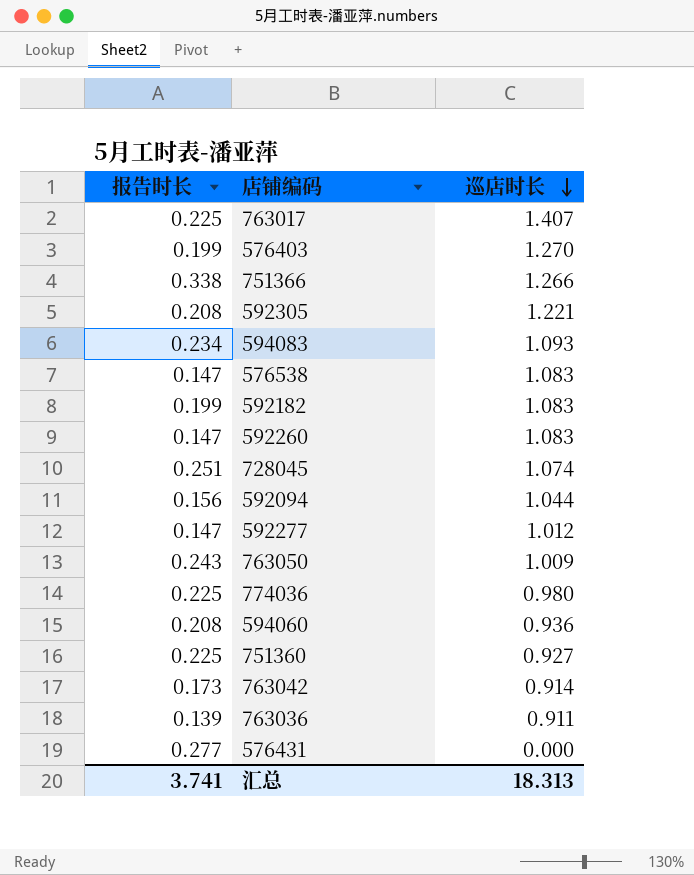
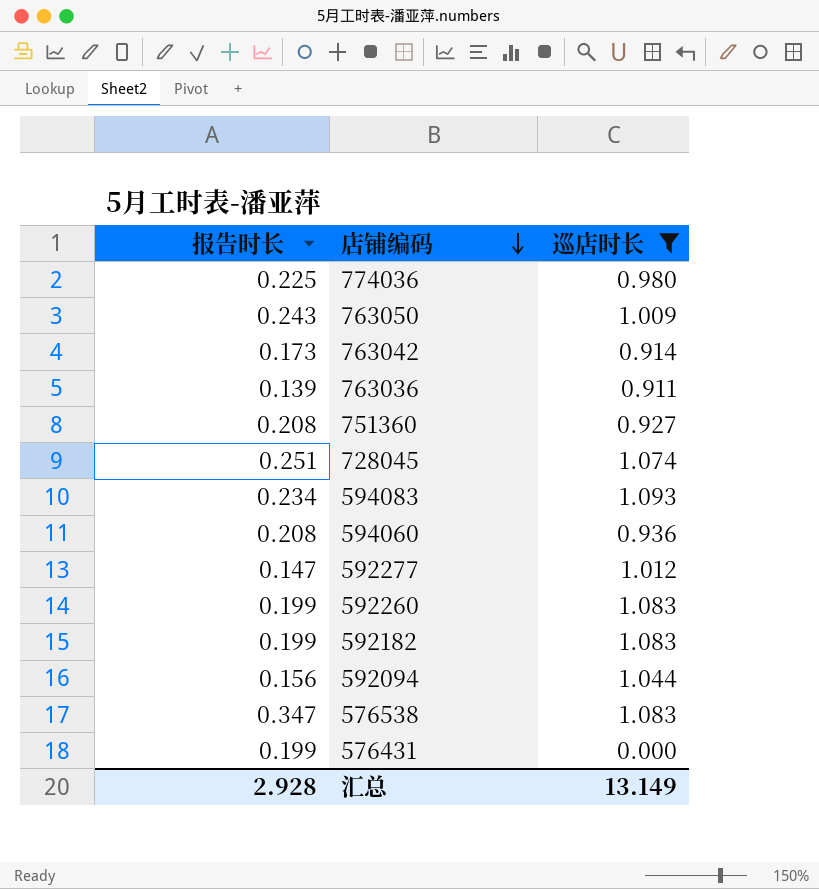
filter: none -> 巡店时长 <= 1.093
row order: 巡店时长 descending -> 店铺编码 descending
751360 | 报告时长: 0.225 -> 0.208
592260 | 报告时长: 0.147 -> 0.199
576538 | 报告时长: 0.147 -> 0.347
576431 | 报告时长: 0.277 -> 0.199
汇总 | 报告时长: 3.741 -> 2.928
汇总 | 巡店时长: 18.313 -> 13.149

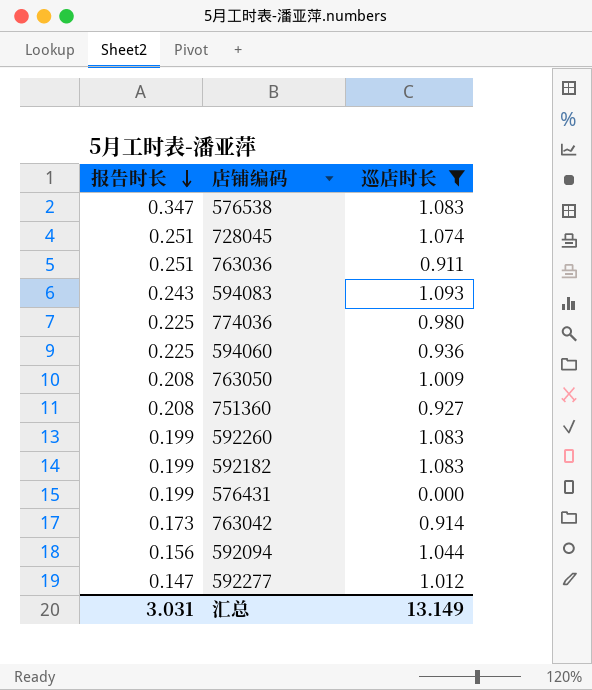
row order: 店铺编码 descending -> 报告时长 descending
763036 | 报告时长: 0.139 -> 0.251
594083 | 报告时长: 0.234 -> 0.243
594060 | 报告时长: 0.208 -> 0.225
763050 | 报告时长: 0.243 -> 0.208
汇总 | 报告时长: 2.928 -> 3.031

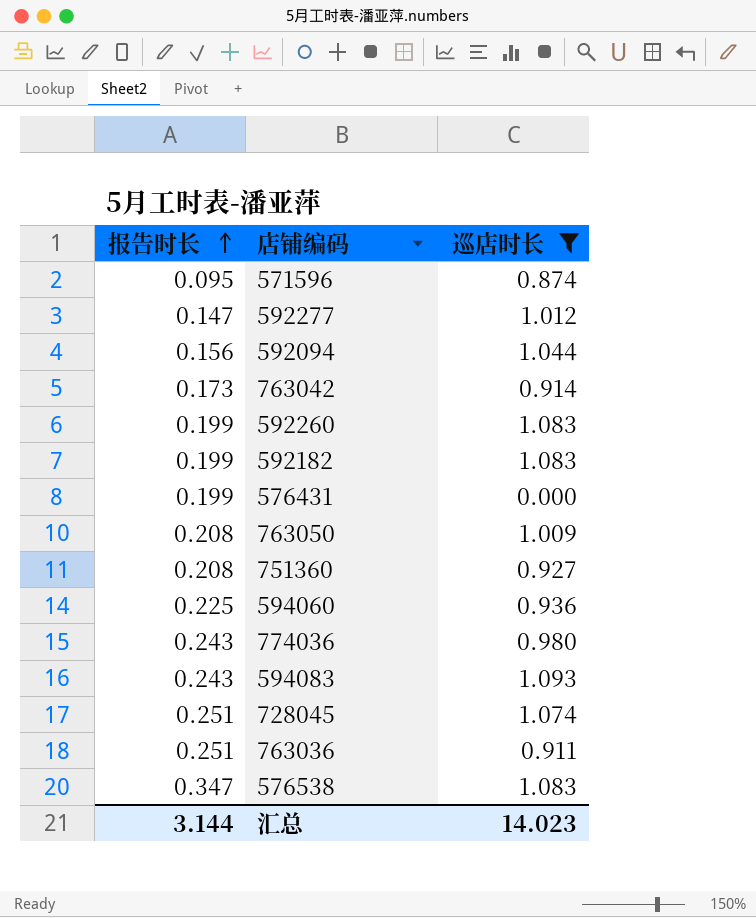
row order: 报告时长 descending -> 报告时长 ascending
row 571596: none -> 0.095 | 0.874
774036 | 报告时长: 0.225 -> 0.243
汇总 | 报告时长: 3.031 -> 3.144
汇总 | 巡店时长: 13.149 -> 14.023

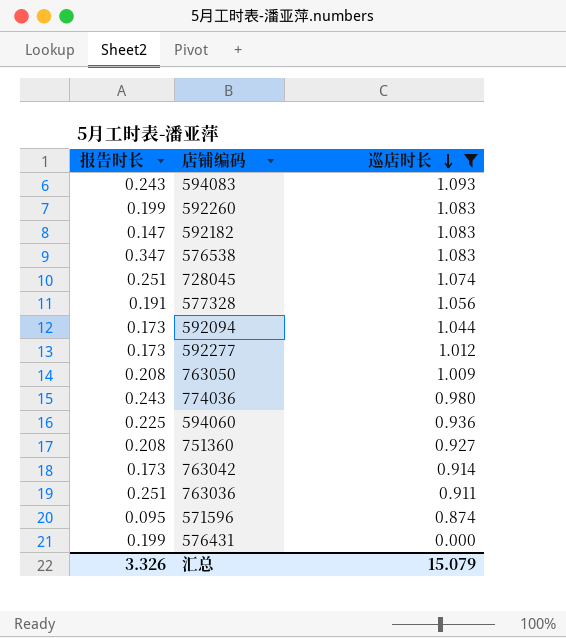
row order: 报告时长 ascending -> 巡店时长 descending
592182 | 报告时长: 0.199 -> 0.147
row 577328: none -> 0.191 | 1.056
592094 | 报告时长: 0.156 -> 0.173
592277 | 报告时长: 0.147 -> 0.173
汇总 | 报告时长: 3.144 -> 3.326
汇总 | 巡店时长: 14.023 -> 15.079

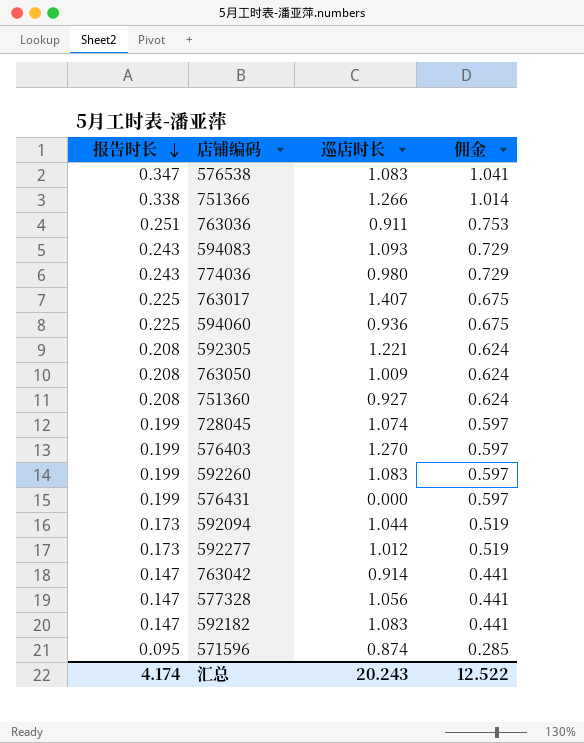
filter: 巡店时长 <= 1.093 -> none
row order: 巡店时长 descending -> 报告时长 descending
column 佣金 | formula: none -> [报告时长] * 3
728045 | 报告时长: 0.251 -> 0.199
763042 | 报告时长: 0.173 -> 0.147
577328 | 报告时长: 0.191 -> 0.147
汇总 | 报告时长: 3.326 -> 4.174
汇总 | 巡店时长: 15.079 -> 20.243

